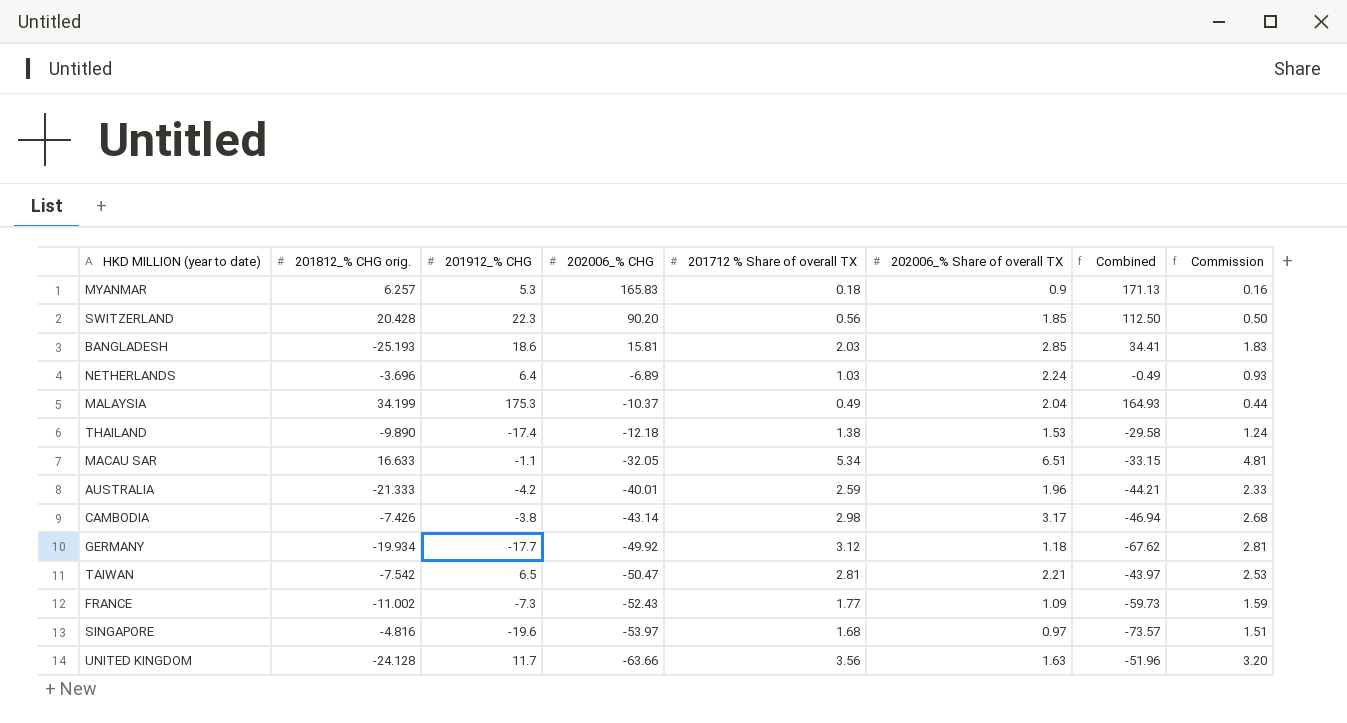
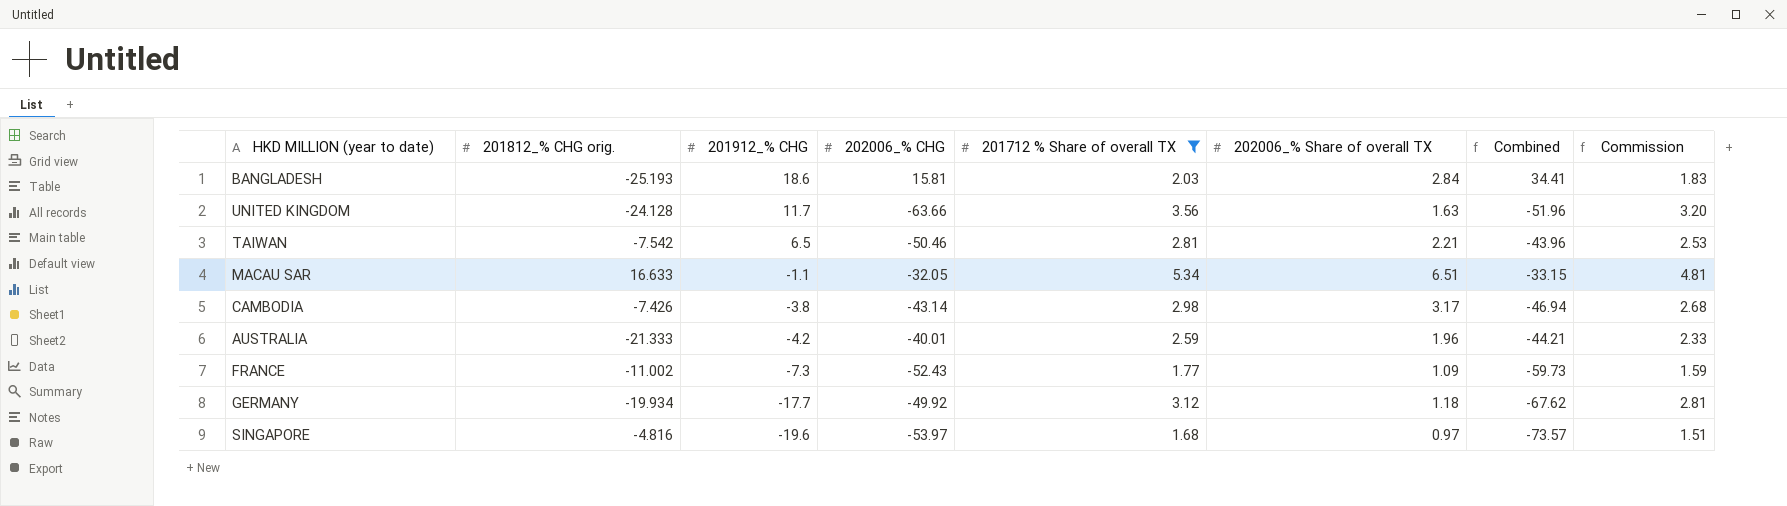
filter: none -> 201712 % Share of overall TX >= 1.68
row order: 202006_% CHG descending -> 201912_% CHG descending
BANGLADESH | 202006_% Share of overall TX: 2.85 -> 2.84
TAIWAN | 202006_% CHG: -50.47 -> -50.46
TAIWAN | Combined: -43.97 -> -43.96

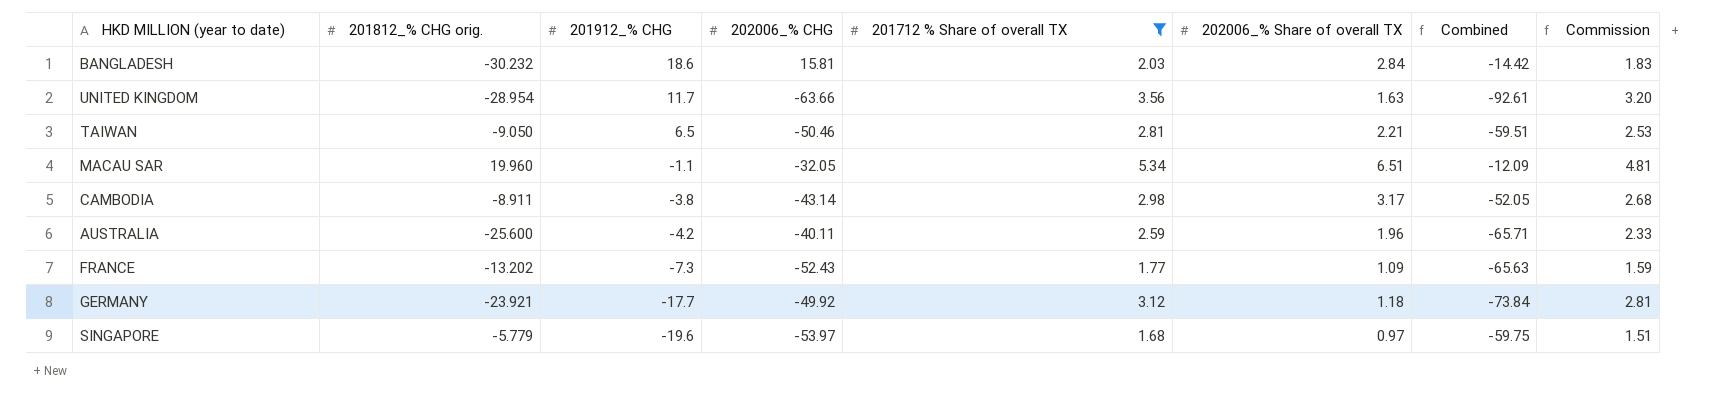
column Combined | formula: [201912_% CHG] + [202006_% CHG] -> [201812_% CHG orig.] + [202006_% CHG]
BANGLADESH | 201812_% CHG orig.: -25.193 -> -30.232
UNITED KINGDOM | 201812_% CHG orig.: -24.128 -> -28.954
TAIWAN | 201812_% CHG orig.: -7.542 -> -9.050
MACAU SAR | 201812_% CHG orig.: 16.633 -> 19.960
CAMBODIA | 201812_% CHG orig.: -7.426 -> -8.911
AUSTRALIA | 201812_% CHG orig.: -21.333 -> -25.600
AUSTRALIA | 202006_% CHG: -40.01 -> -40.11
FRANCE | 201812_% CHG orig.: -11.002 -> -13.202
GERMANY | 201812_% CHG orig.: -19.934 -> -23.921
SINGAPORE | 201812_% CHG orig.: -4.816 -> -5.779

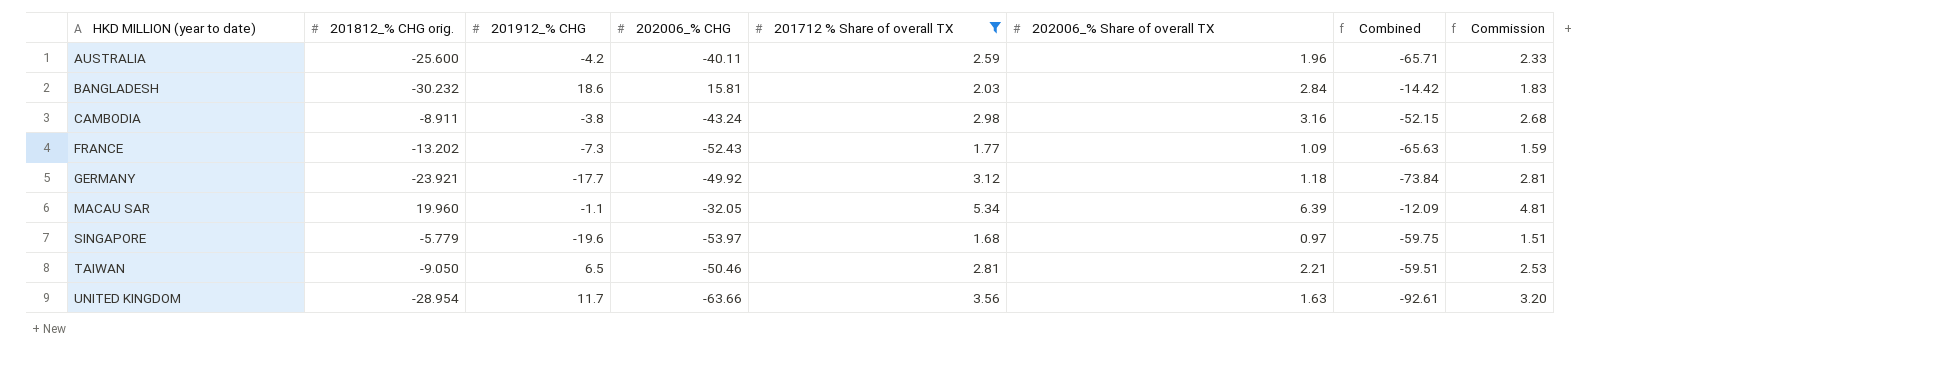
row order: 201912_% CHG descending -> HKD MILLION (year to date) ascending
CAMBODIA | 202006_% CHG: -43.14 -> -43.24
CAMBODIA | 202006_% Share of overall TX: 3.17 -> 3.16
CAMBODIA | Combined: -52.05 -> -52.15
MACAU SAR | 202006_% Share of overall TX: 6.51 -> 6.39

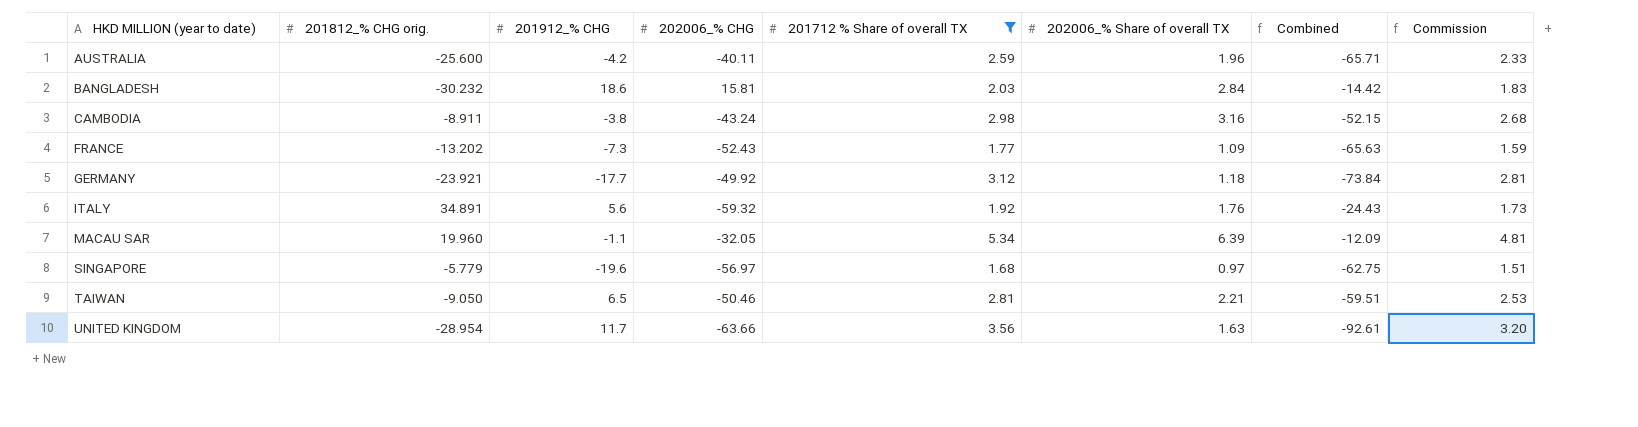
row ITALY: none -> 34.891 | 5.6 | -59.32 | 1.92 | 1.76 | -24.43 | 1.73
SINGAPORE | 202006_% CHG: -53.97 -> -56.97
SINGAPORE | Combined: -59.75 -> -62.75

